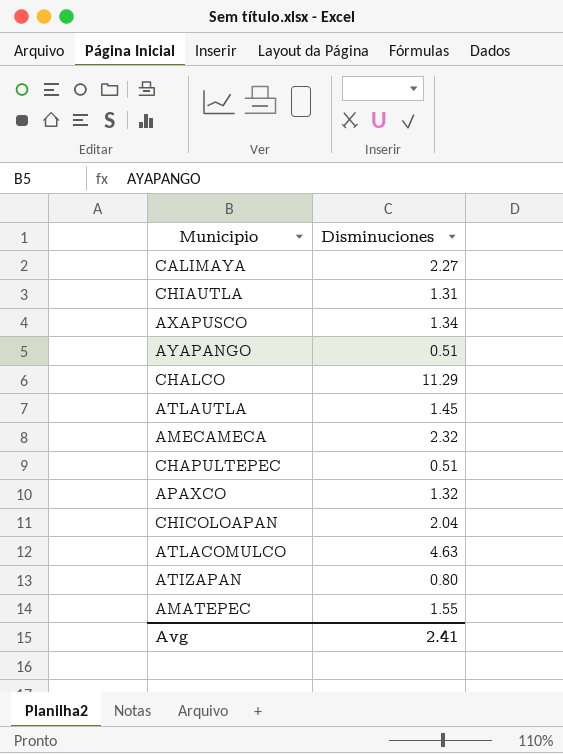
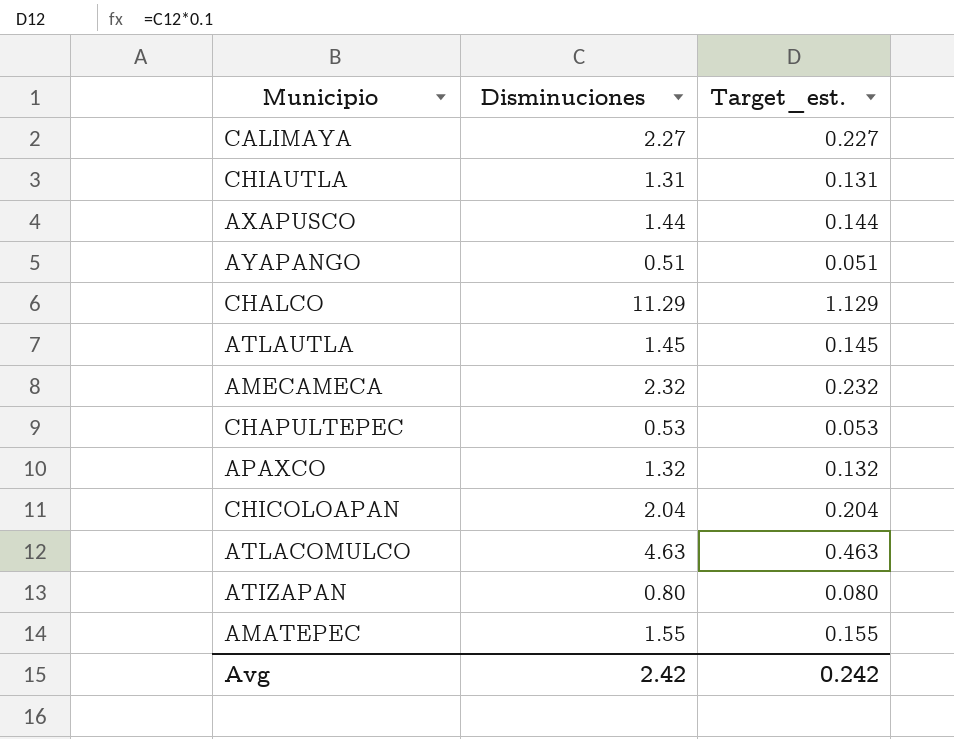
column Target_est. | formula: none -> [Disminuciones] * 0.1
AXAPUSCO | Disminuciones: 1.34 -> 1.44
CHAPULTEPEC | Disminuciones: 0.51 -> 0.53
Avg | Disminuciones: 2.41 -> 2.42

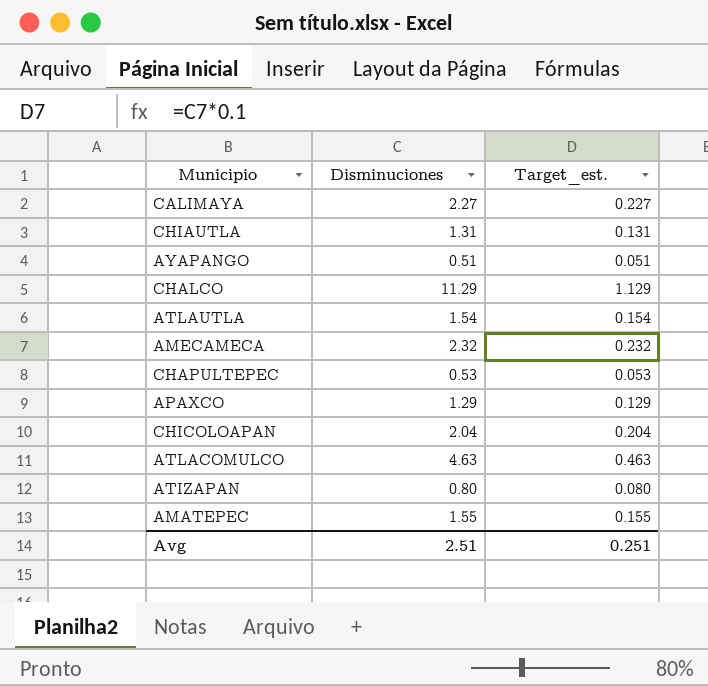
row AXAPUSCO: 1.44 | 0.144 -> none
ATLAUTLA | Disminuciones: 1.45 -> 1.54
ATLAUTLA | Target_est.: 0.145 -> 0.154
APAXCO | Disminuciones: 1.32 -> 1.29
APAXCO | Target_est.: 0.132 -> 0.129
Avg | Disminuciones: 2.42 -> 2.51
Avg | Target_est.: 0.242 -> 0.251

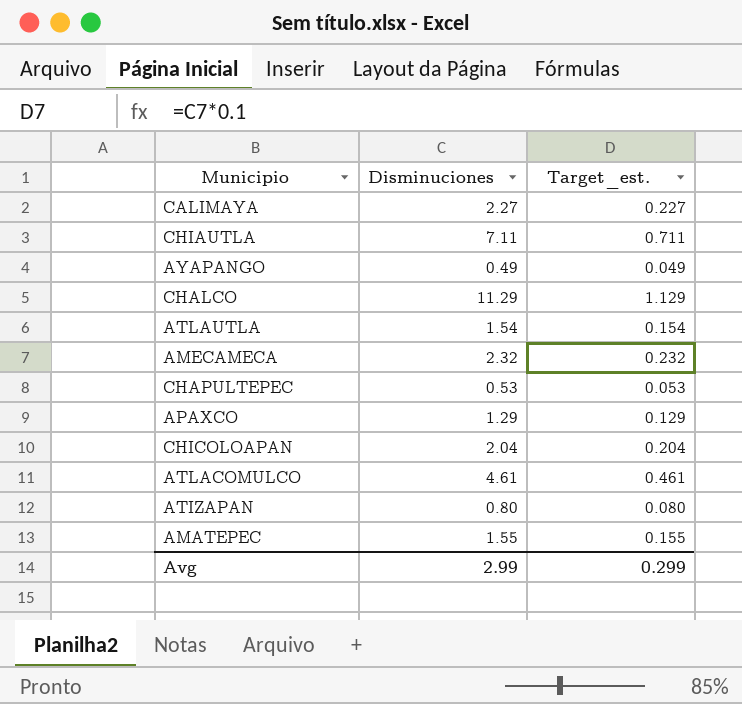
CHIAUTLA | Disminuciones: 1.31 -> 7.11
CHIAUTLA | Target_est.: 0.131 -> 0.711
AYAPANGO | Disminuciones: 0.51 -> 0.49
AYAPANGO | Target_est.: 0.051 -> 0.049
ATLACOMULCO | Disminuciones: 4.63 -> 4.61
ATLACOMULCO | Target_est.: 0.463 -> 0.461
Avg | Disminuciones: 2.51 -> 2.99
Avg | Target_est.: 0.251 -> 0.299

